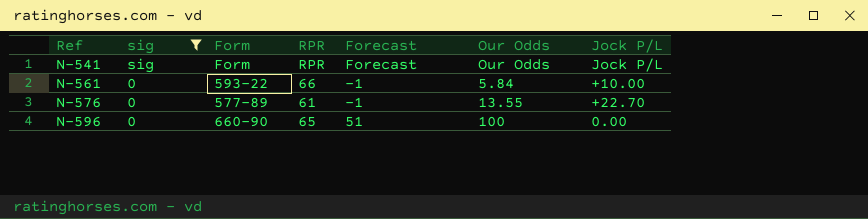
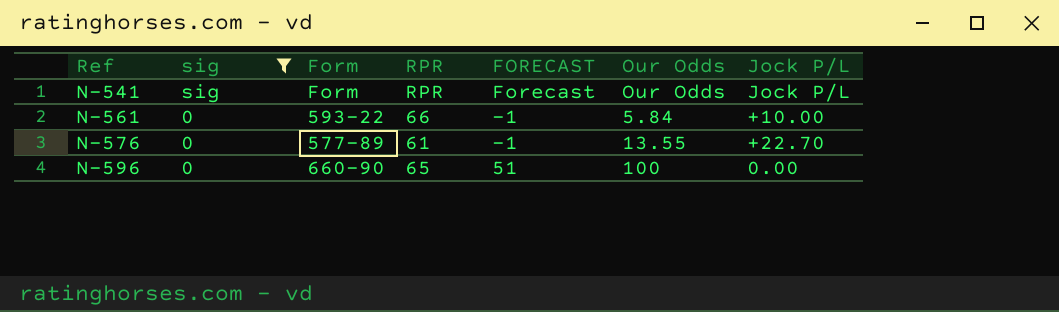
column name: Forecast -> FORECAST

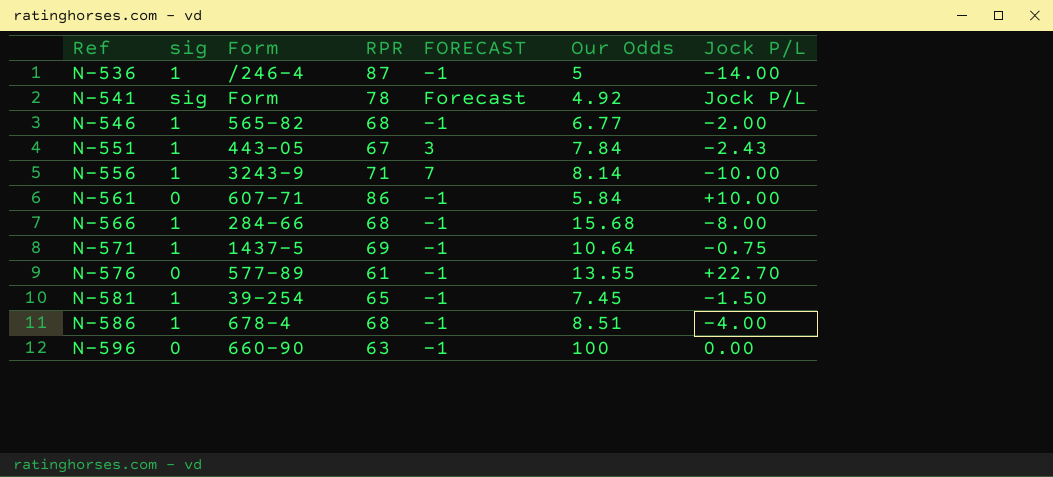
filter: sig != 1 -> none
N-541 | RPR: RPR -> 78
N-541 | Our Odds: Our Odds -> 4.92
N-561 | Form: 593-22 -> 607-71
N-561 | RPR: 66 -> 86
N-596 | RPR: 65 -> 63
N-596 | FORECAST: 51 -> -1

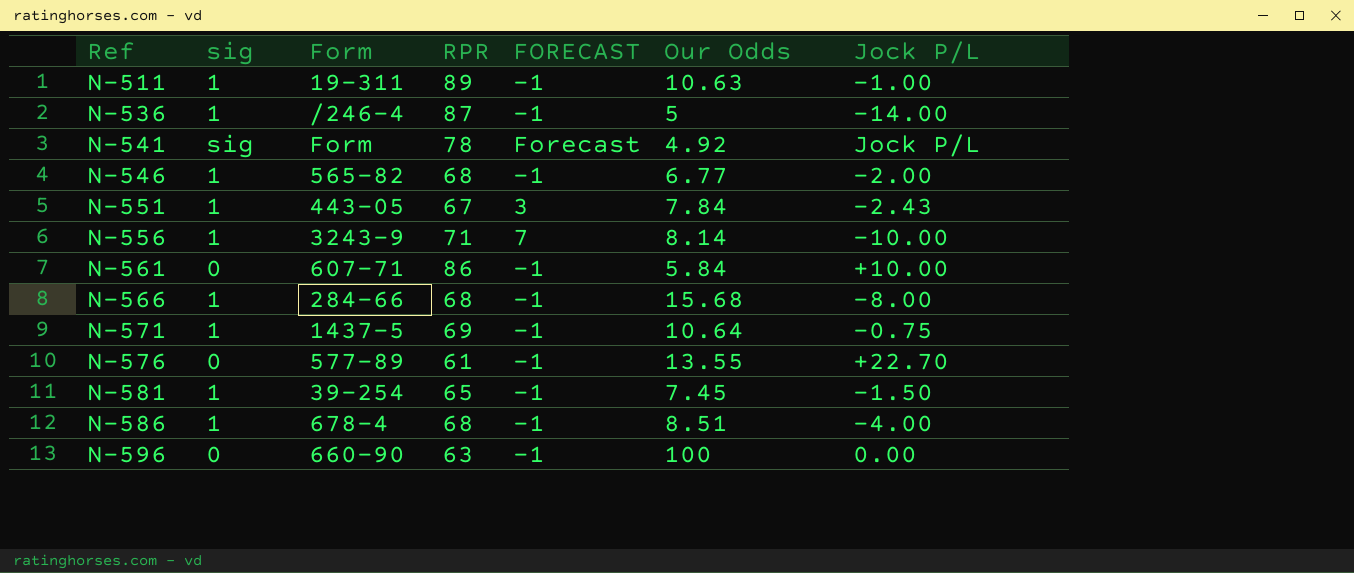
row N-511: none -> 1 | 19-311 | 89 | -1 | 10.63 | -1.00

